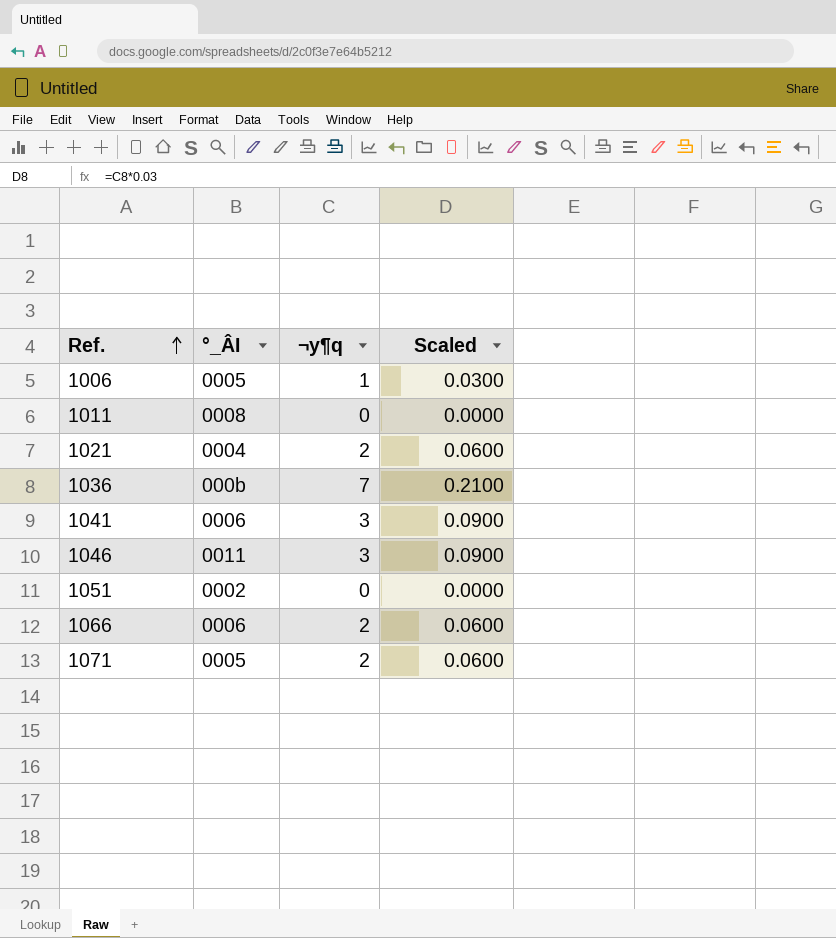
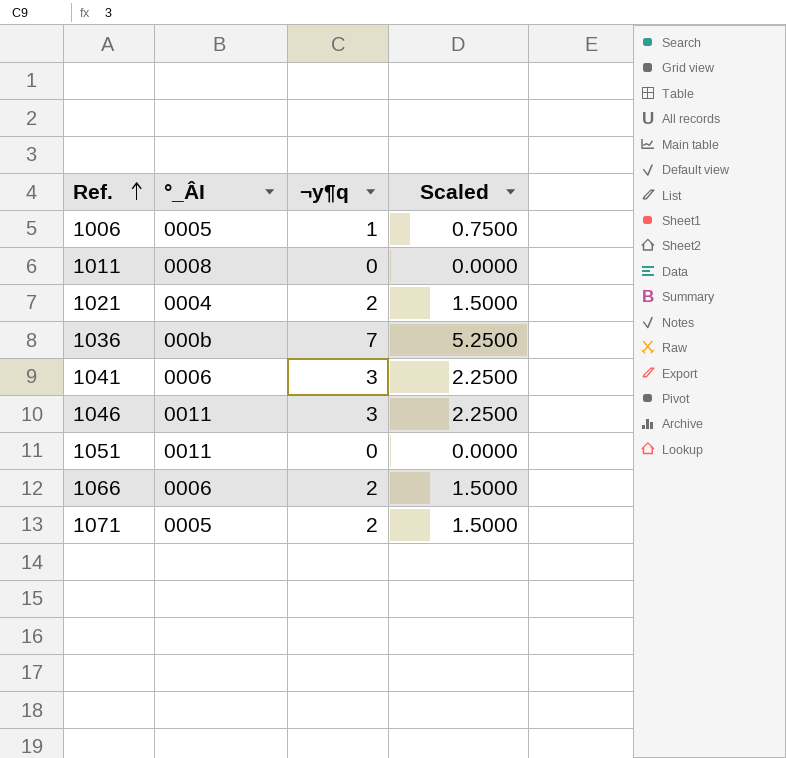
column Scaled | formula: [¬y¶q] * 0.03 -> [¬y¶q] * 0.75
1051 | °_ÂI: 0002 -> 0011

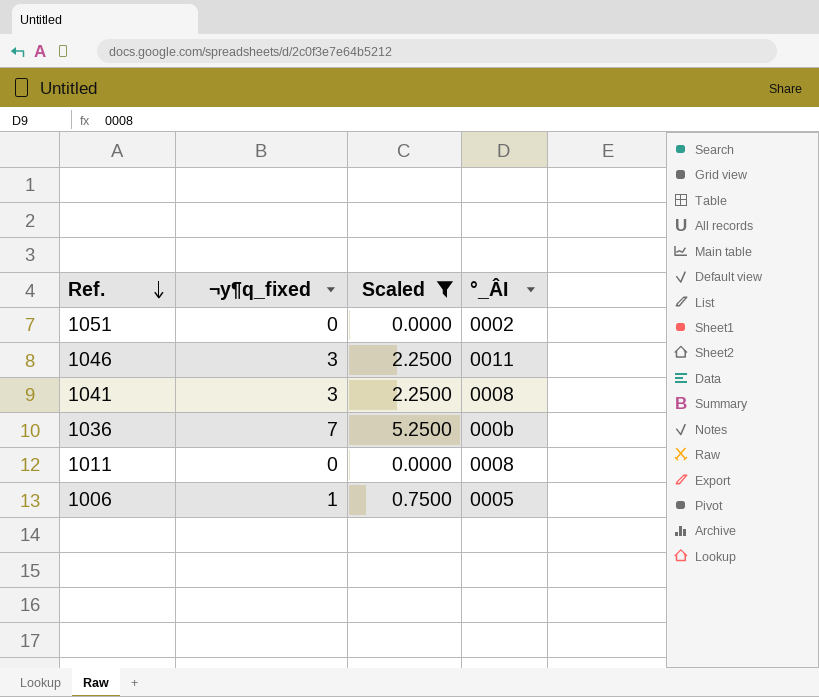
filter: none -> Scaled != 1.5000
row order: Ref. ascending -> Ref. descending
column name: ¬y¶q -> ¬y¶q_fixed
column °_ÂI | position: 2 -> 4
1051 | °_ÂI: 0011 -> 0002
1041 | °_ÂI: 0006 -> 0008

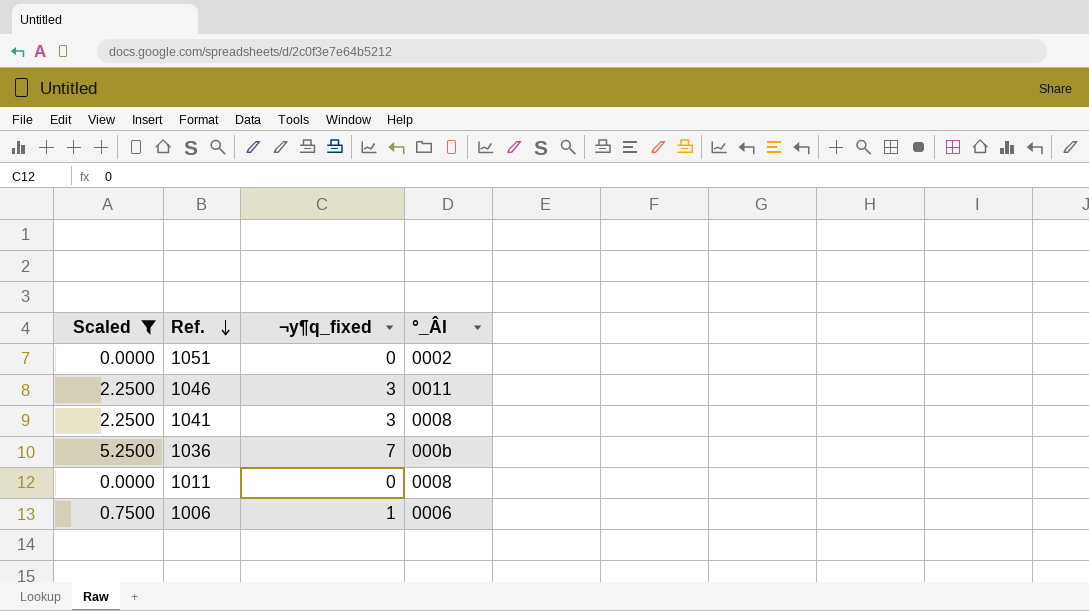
column Scaled | position: 3 -> 1
1006 | °_ÂI: 0005 -> 0006

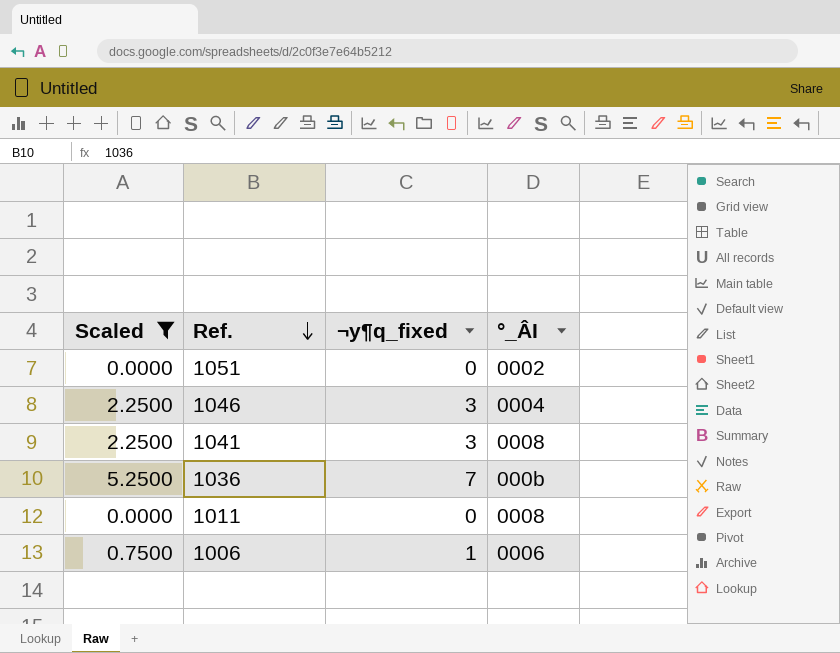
1046 | °_ÂI: 0011 -> 0004

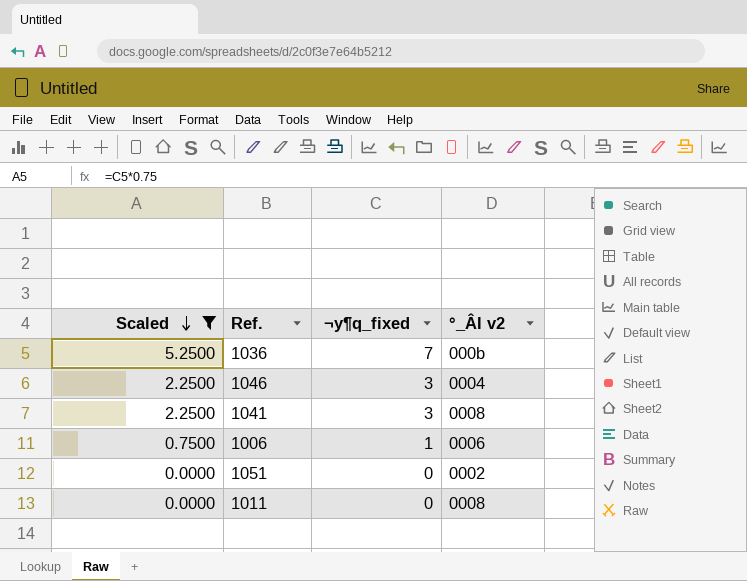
row order: Ref. descending -> Scaled descending
column name: °_ÂI -> °_ÂI v2

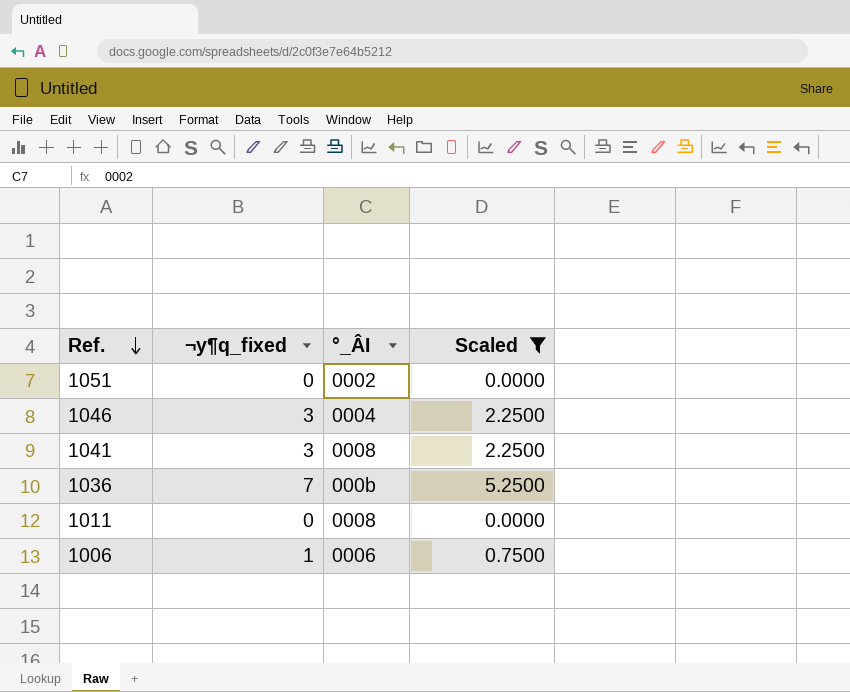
row order: Scaled descending -> Ref. descending
column name: °_ÂI v2 -> °_ÂI
column Scaled | position: 1 -> 4

